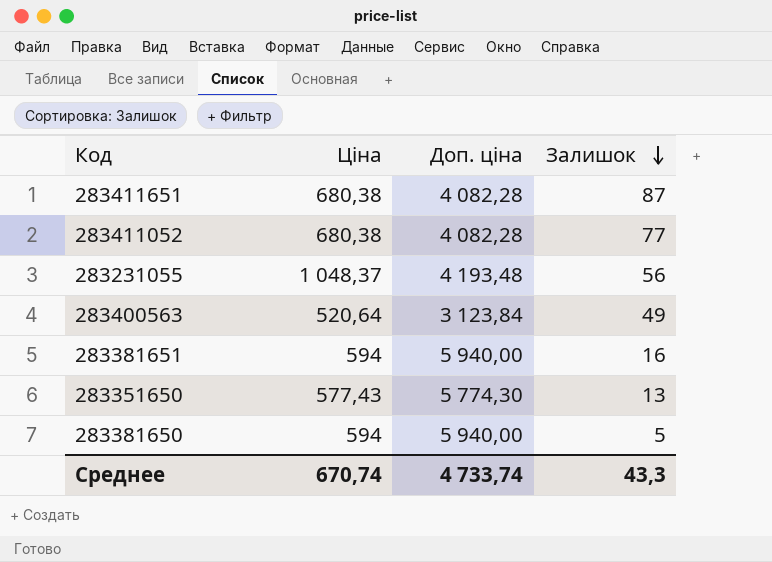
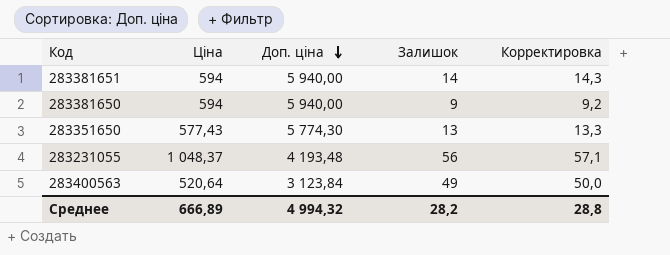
row order: Залишок descending -> Доп. ціна descending
column Корректировка | formula: none -> [Залишок] * 1,02
row 283411651: 680,38 | 4 082,28 | 87 -> none
row 283411052: 680,38 | 4 082,28 | 77 -> none
283381651 | Залишок: 16 -> 14
283381650 | Залишок: 5 -> 9
Среднее | Ціна: 670,74 -> 666,89
Среднее | Доп. ціна: 4 733,74 -> 4 994,32
Среднее | Залишок: 43,3 -> 28,2

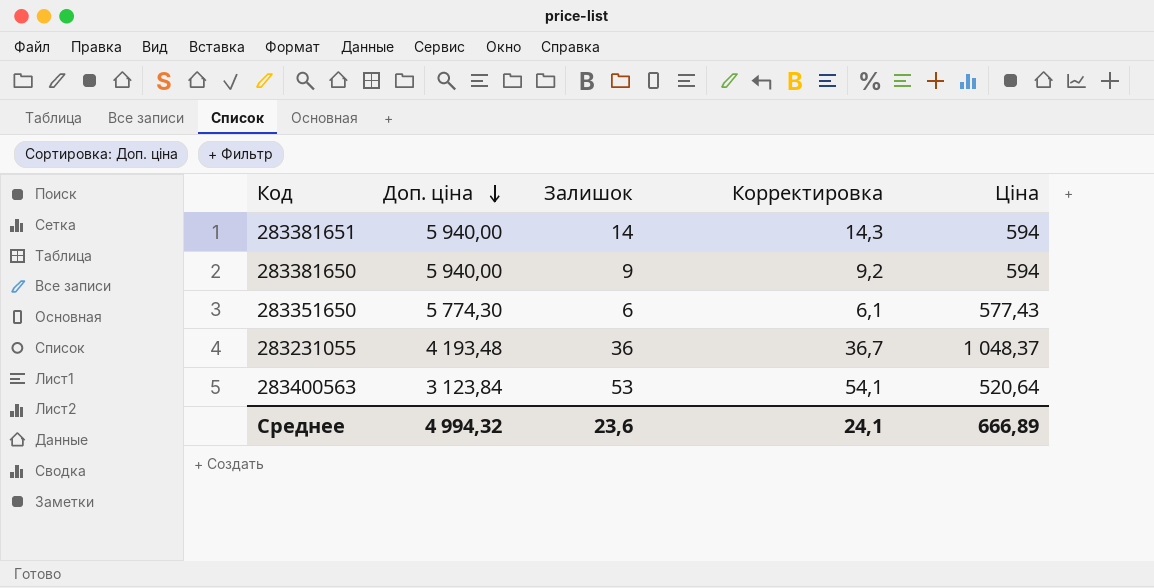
column Ціна | position: 2 -> 5
283351650 | Залишок: 13 -> 6
283351650 | Корректировка: 13,3 -> 6,1
283231055 | Залишок: 56 -> 36
283231055 | Корректировка: 57,1 -> 36,7
283400563 | Залишок: 49 -> 53
283400563 | Корректировка: 50,0 -> 54,1
Среднее | Залишок: 28,2 -> 23,6
Среднее | Корректировка: 28,8 -> 24,1

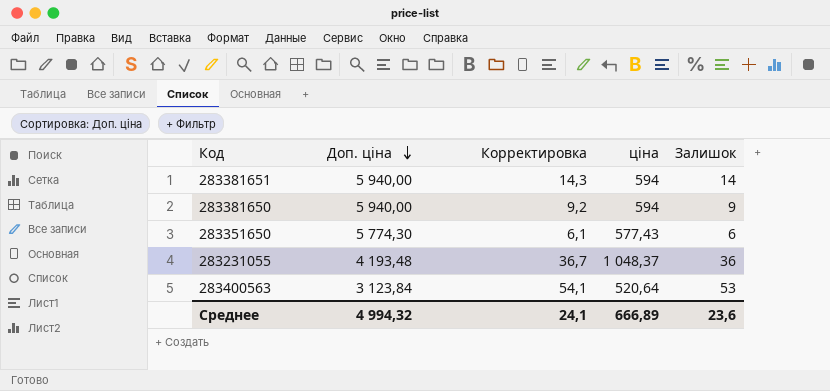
column name: Ціна -> ціна
column Залишок | position: 3 -> 5

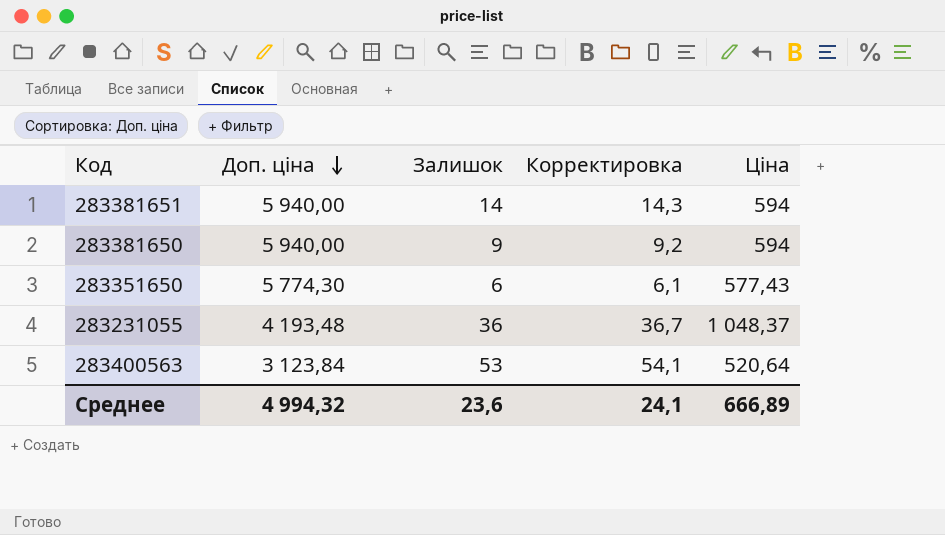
column Залишок | position: 5 -> 3
column name: ціна -> Ціна

